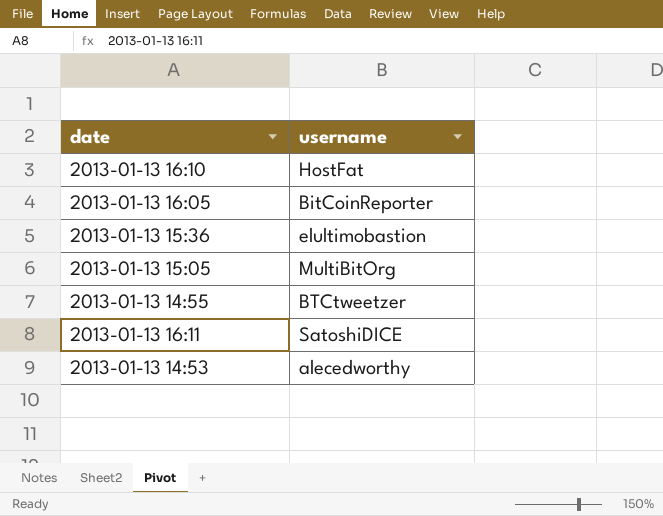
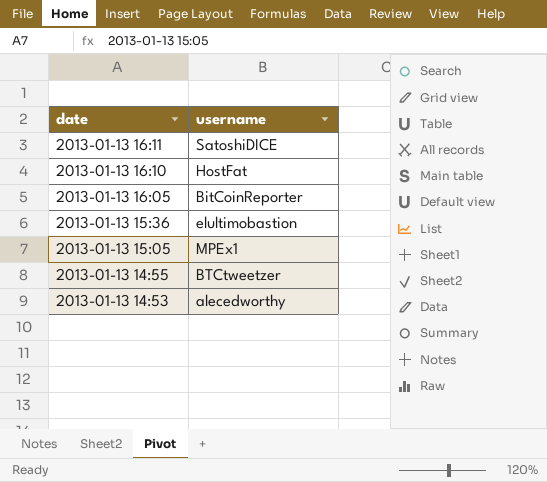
row order: none -> date descending
2013-01-13 15:05 | username: MultiBitOrg -> MPEx1

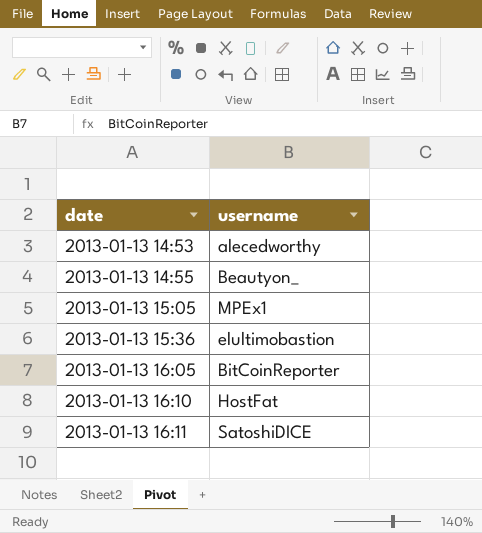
row order: date descending -> date ascending
2013-01-13 14:55 | username: BTCtweetzer -> Beautyon_

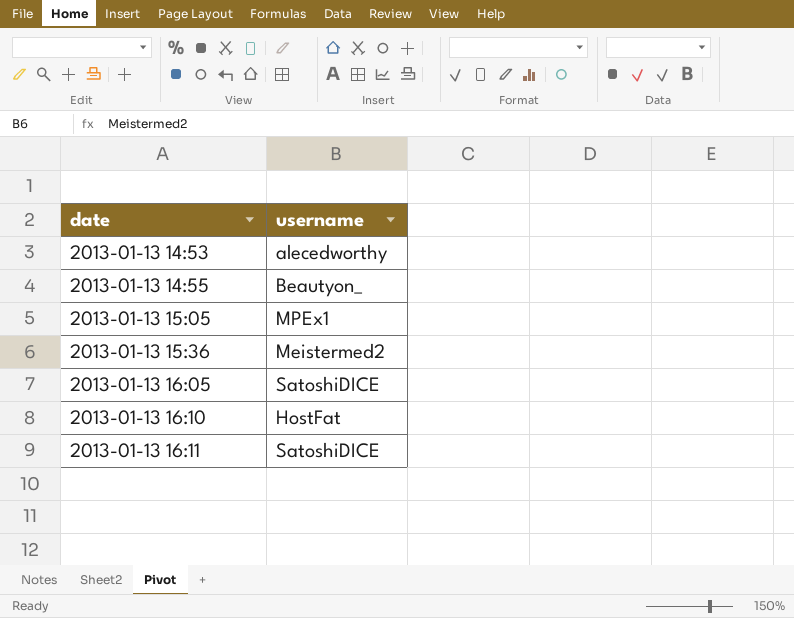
2013-01-13 15:36 | username: elultimobastion -> Meistermed2
2013-01-13 16:05 | username: BitCoinReporter -> SatoshiDICE

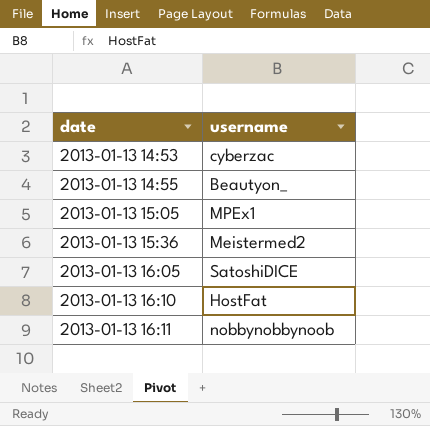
2013-01-13 14:53 | username: alecedworthy -> cyberzac
2013-01-13 16:11 | username: SatoshiDICE -> nobbynobbynoob

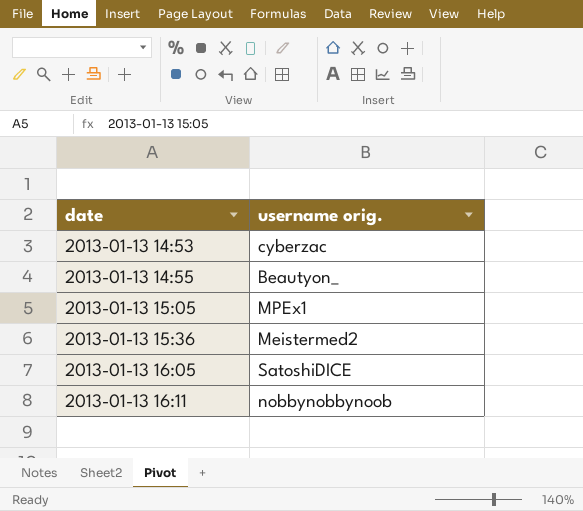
column name: username -> username orig.
row 2013-01-13 16:10: HostFat -> none

